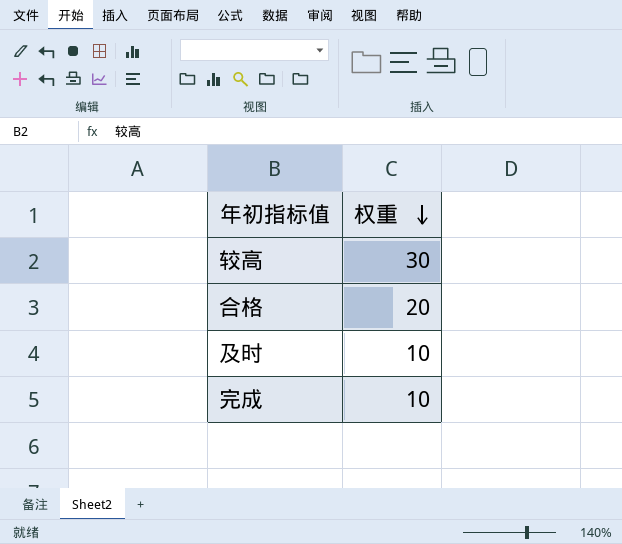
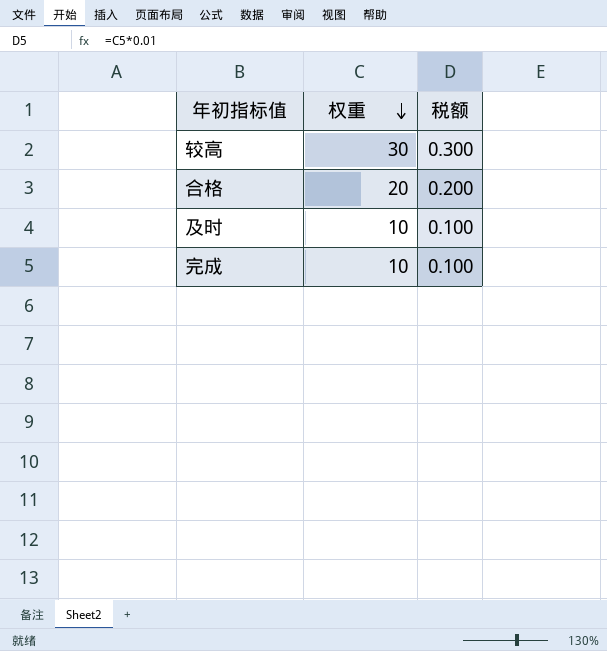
column 税额 | formula: none -> [权重] * 0.01

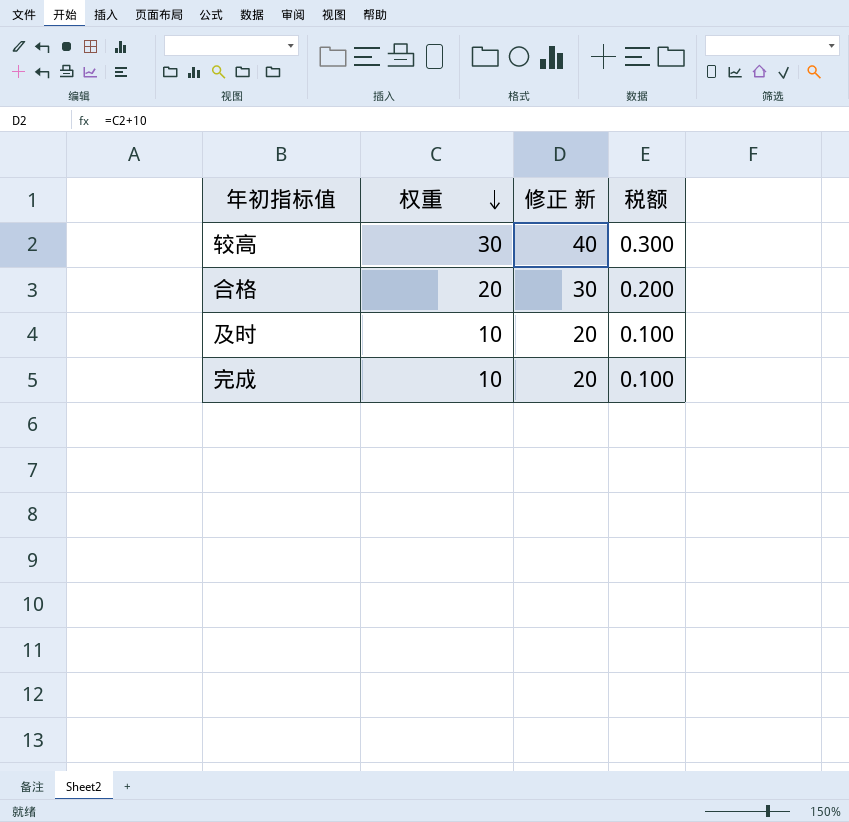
column 修正 新 | formula: none -> [权重] + 10

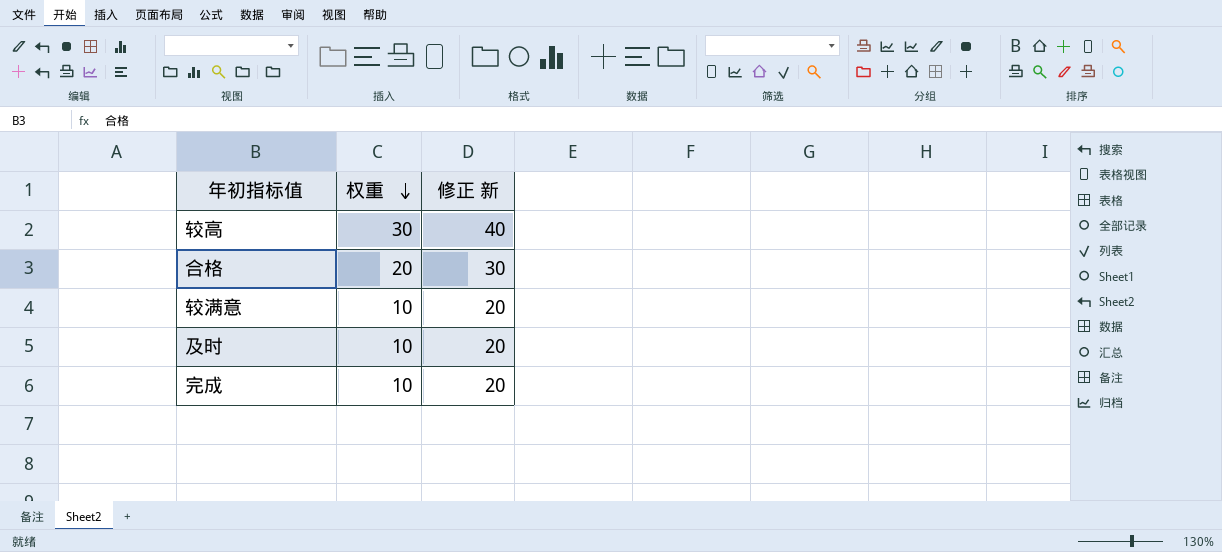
column 税额 | formula: [权重] * 0.01 -> none
row 较满意: none -> 10 | 20

